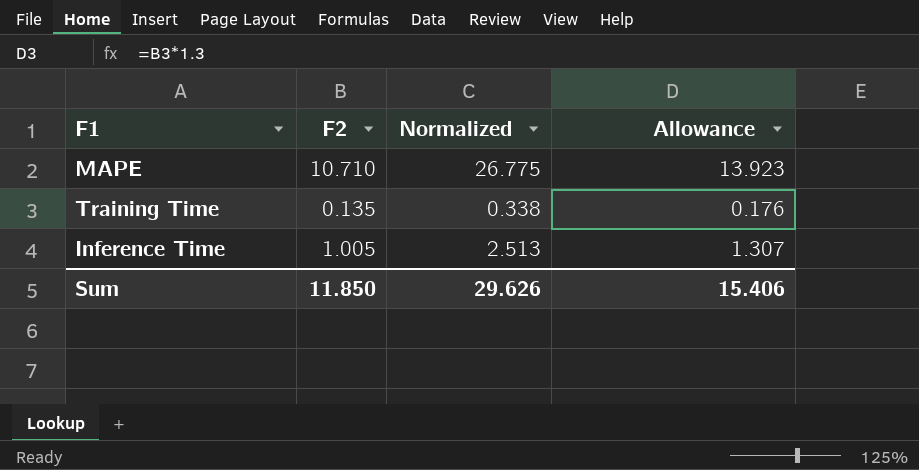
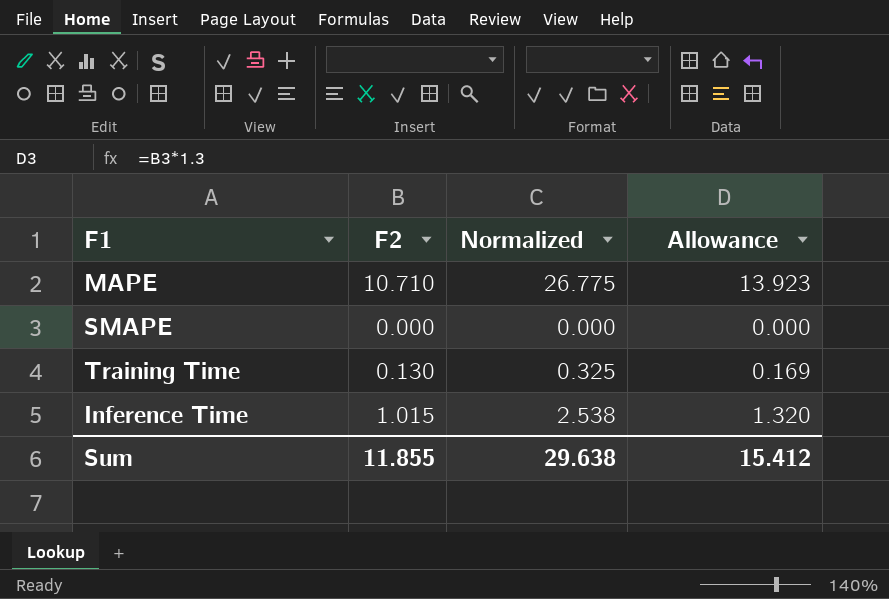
row SMAPE: none -> 0.000 | 0.000 | 0.000
Training Time | F2: 0.135 -> 0.130
Training Time | Normalized: 0.338 -> 0.325
Training Time | Allowance: 0.176 -> 0.169
Inference Time | F2: 1.005 -> 1.015
Inference Time | Normalized: 2.513 -> 2.538
Inference Time | Allowance: 1.307 -> 1.320
Sum | F2: 11.850 -> 11.855
Sum | Normalized: 29.626 -> 29.638
Sum | Allowance: 15.406 -> 15.412

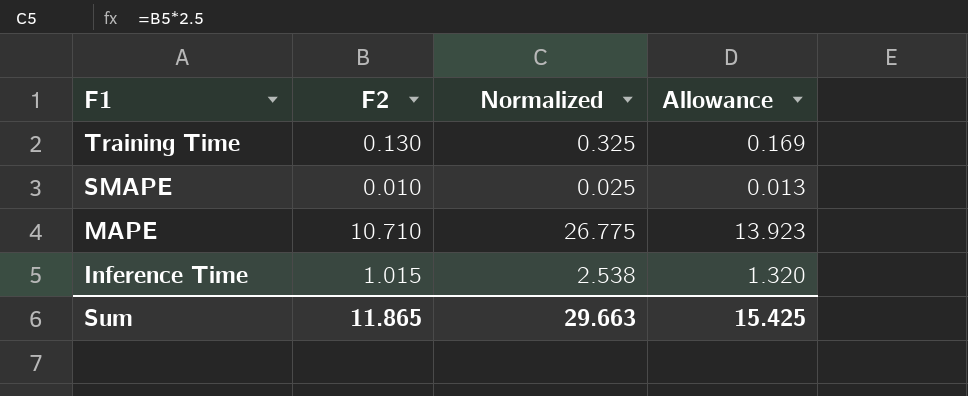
row order: none -> F1 descending
SMAPE | F2: 0.000 -> 0.010
SMAPE | Normalized: 0.000 -> 0.025
SMAPE | Allowance: 0.000 -> 0.013
Sum | F2: 11.855 -> 11.865
Sum | Normalized: 29.638 -> 29.663
Sum | Allowance: 15.412 -> 15.425

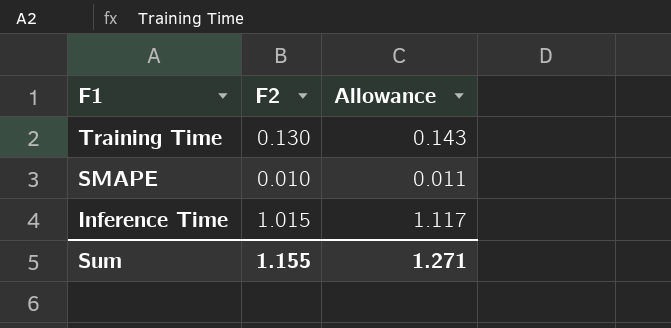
column Normalized | formula: [F2] * 2.5 -> none
column Allowance | formula: [F2] * 1.3 -> [F2] * 1.1
row MAPE: 10.710 | 26.775 | 13.923 -> none
Sum | F2: 11.865 -> 1.155
Sum | Allowance: 15.425 -> 1.271

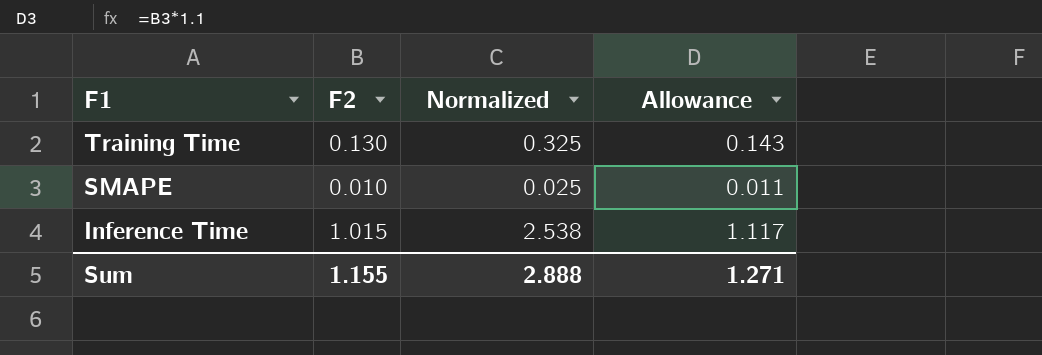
column Normalized | formula: none -> [F2] * 2.5

